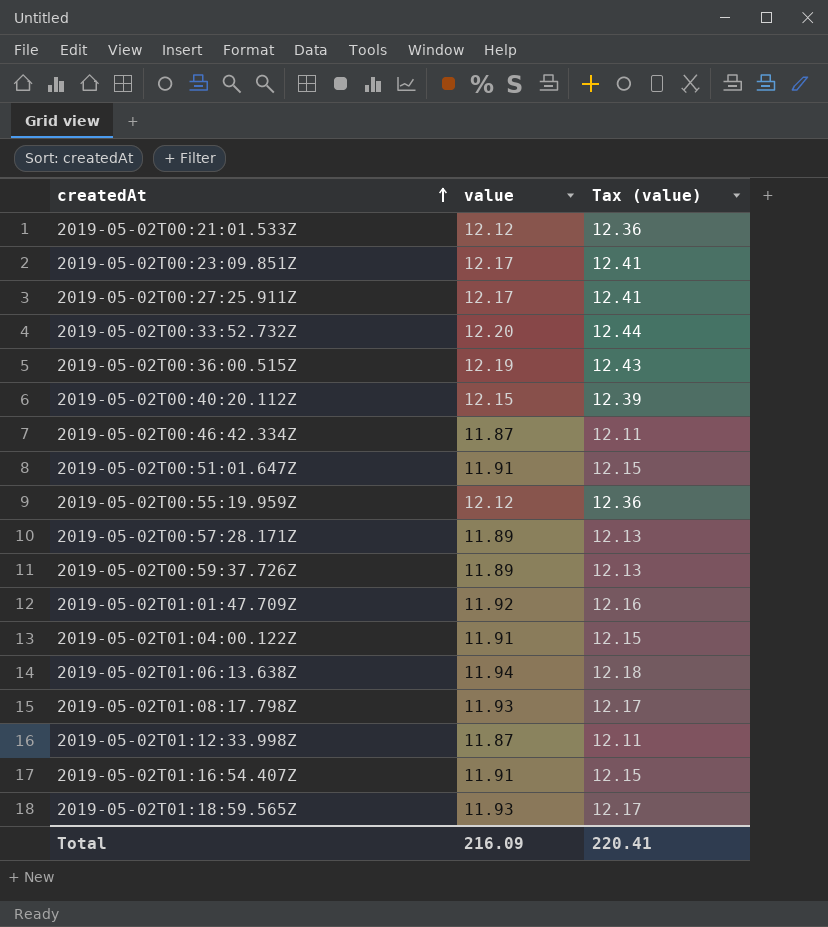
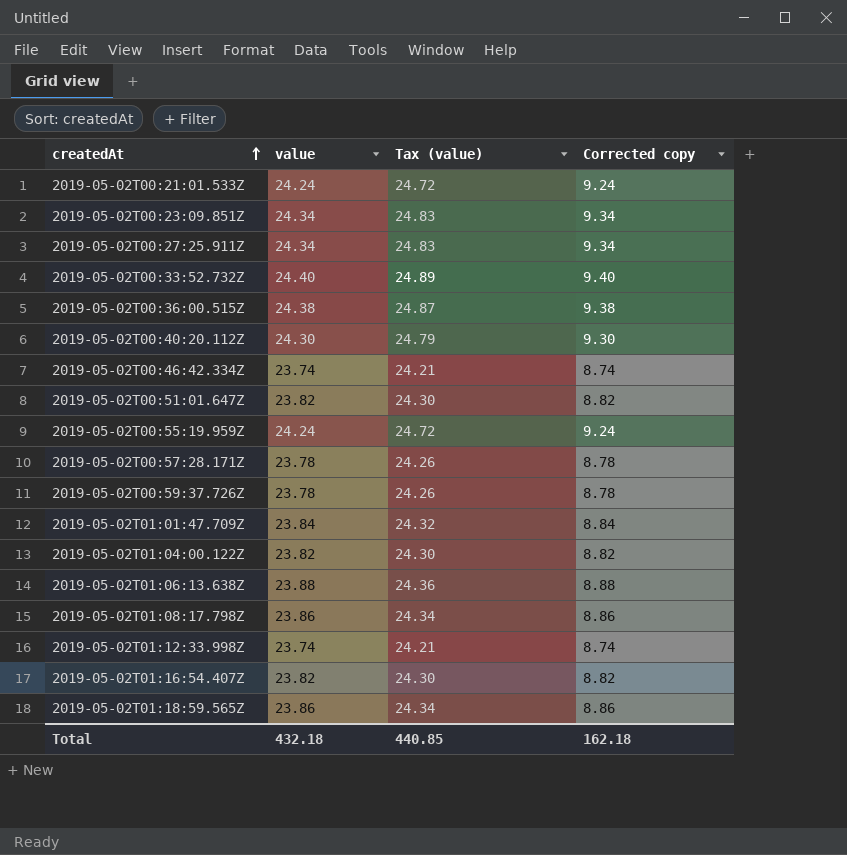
column Corrected copy | formula: none -> [value] - 15
2019-05-02T00:21:01.533Z | value: 12.12 -> 24.24
2019-05-02T00:21:01.533Z | Tax (value): 12.36 -> 24.72
2019-05-02T00:23:09.851Z | value: 12.17 -> 24.34
2019-05-02T00:23:09.851Z | Tax (value): 12.41 -> 24.83
2019-05-02T00:27:25.911Z | value: 12.17 -> 24.34
2019-05-02T00:27:25.911Z | Tax (value): 12.41 -> 24.83
2019-05-02T00:33:52.732Z | value: 12.20 -> 24.40
2019-05-02T00:33:52.732Z | Tax (value): 12.44 -> 24.89
2019-05-02T00:36:00.515Z | value: 12.19 -> 24.38
2019-05-02T00:36:00.515Z | Tax (value): 12.43 -> 24.87
2019-05-02T00:40:20.112Z | value: 12.15 -> 24.30
2019-05-02T00:40:20.112Z | Tax (value): 12.39 -> 24.79
2019-05-02T00:46:42.334Z | value: 11.87 -> 23.74
2019-05-02T00:46:42.334Z | Tax (value): 12.11 -> 24.21
2019-05-02T00:51:01.647Z | value: 11.91 -> 23.82
2019-05-02T00:51:01.647Z | Tax (value): 12.15 -> 24.30
2019-05-02T00:55:19.959Z | value: 12.12 -> 24.24
2019-05-02T00:55:19.959Z | Tax (value): 12.36 -> 24.72
2019-05-02T00:57:28.171Z | value: 11.89 -> 23.78
2019-05-02T00:57:28.171Z | Tax (value): 12.13 -> 24.26
2019-05-02T00:59:37.726Z | value: 11.89 -> 23.78
2019-05-02T00:59:37.726Z | Tax (value): 12.13 -> 24.26
2019-05-02T01:01:47.709Z | value: 11.92 -> 23.84
2019-05-02T01:01:47.709Z | Tax (value): 12.16 -> 24.32
2019-05-02T01:04:00.122Z | value: 11.91 -> 23.82
2019-05-02T01:04:00.122Z | Tax (value): 12.15 -> 24.30
2019-05-02T01:06:13.638Z | value: 11.94 -> 23.88
2019-05-02T01:06:13.638Z | Tax (value): 12.18 -> 24.36
2019-05-02T01:08:17.798Z | value: 11.93 -> 23.86
2019-05-02T01:08:17.798Z | Tax (value): 12.17 -> 24.34
2019-05-02T01:12:33.998Z | value: 11.87 -> 23.74
2019-05-02T01:12:33.998Z | Tax (value): 12.11 -> 24.21
2019-05-02T01:16:54.407Z | value: 11.91 -> 23.82
2019-05-02T01:16:54.407Z | Tax (value): 12.15 -> 24.30
2019-05-02T01:18:59.565Z | value: 11.93 -> 23.86
2019-05-02T01:18:59.565Z | Tax (value): 12.17 -> 24.34
Total | value: 216.09 -> 432.18
Total | Tax (value): 220.41 -> 440.85

